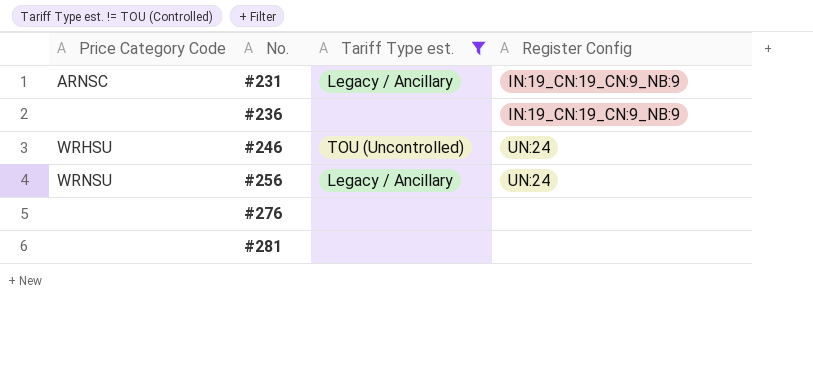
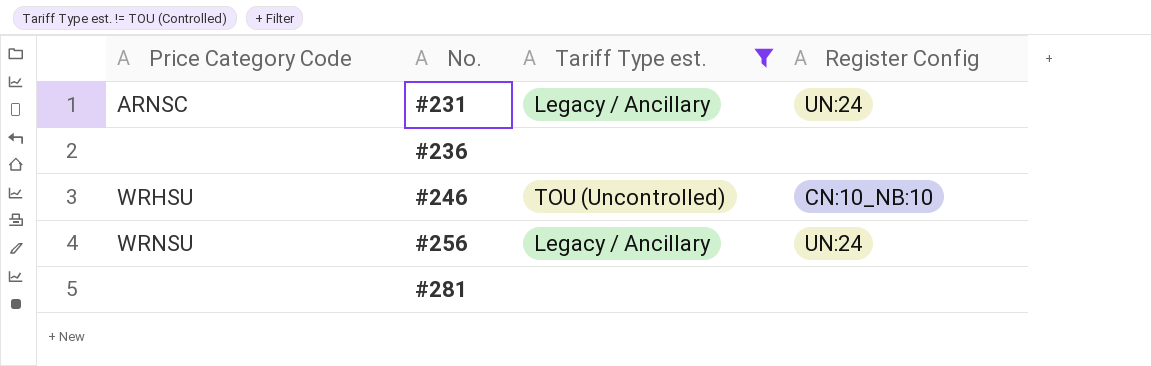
row #276: none | none | none -> none
#231 | Register Config: IN:19_CN:19_CN:9_NB:9 -> UN:24
#236 | Register Config: IN:19_CN:19_CN:9_NB:9 -> none
#246 | Register Config: UN:24 -> CN:10_NB:10

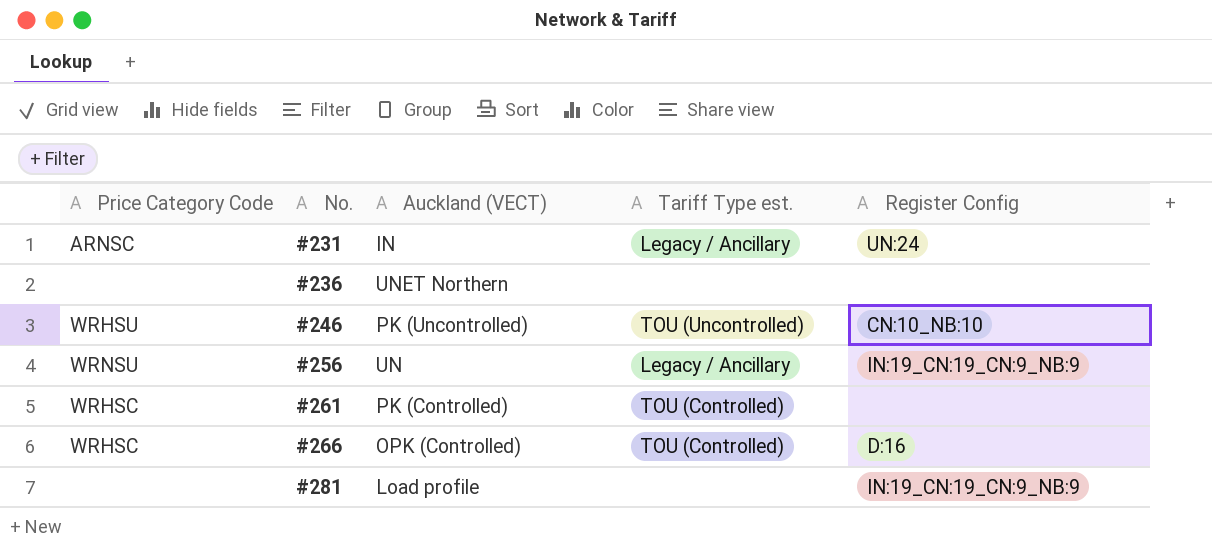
filter: Tariff Type est. != TOU (Controlled) -> none
column Auckland (VECT) | position: none -> 3
#256 | Register Config: UN:24 -> IN:19_CN:19_CN:9_NB:9
#281 | Register Config: none -> IN:19_CN:19_CN:9_NB:9

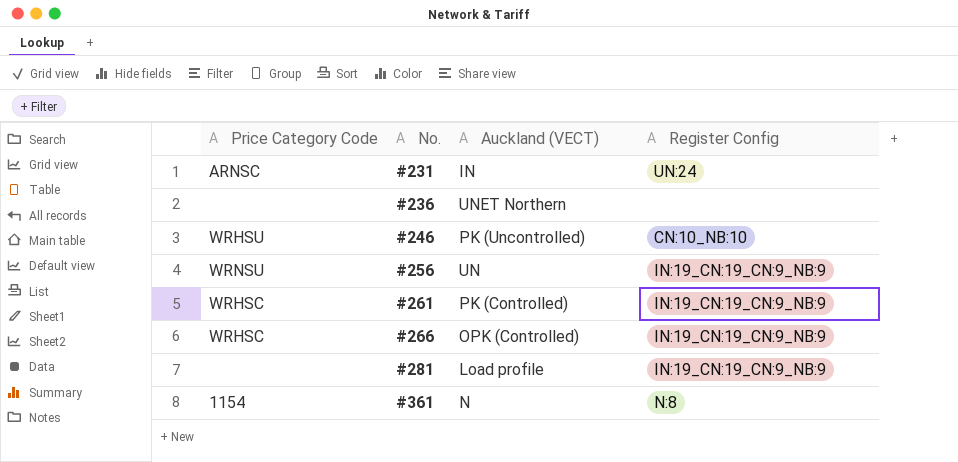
column Tariff Type est. | position: 4 -> none
#261 | Register Config: none -> IN:19_CN:19_CN:9_NB:9
#266 | Register Config: D:16 -> IN:19_CN:19_CN:9_NB:9
row #361: none -> 1154 | N | N:8

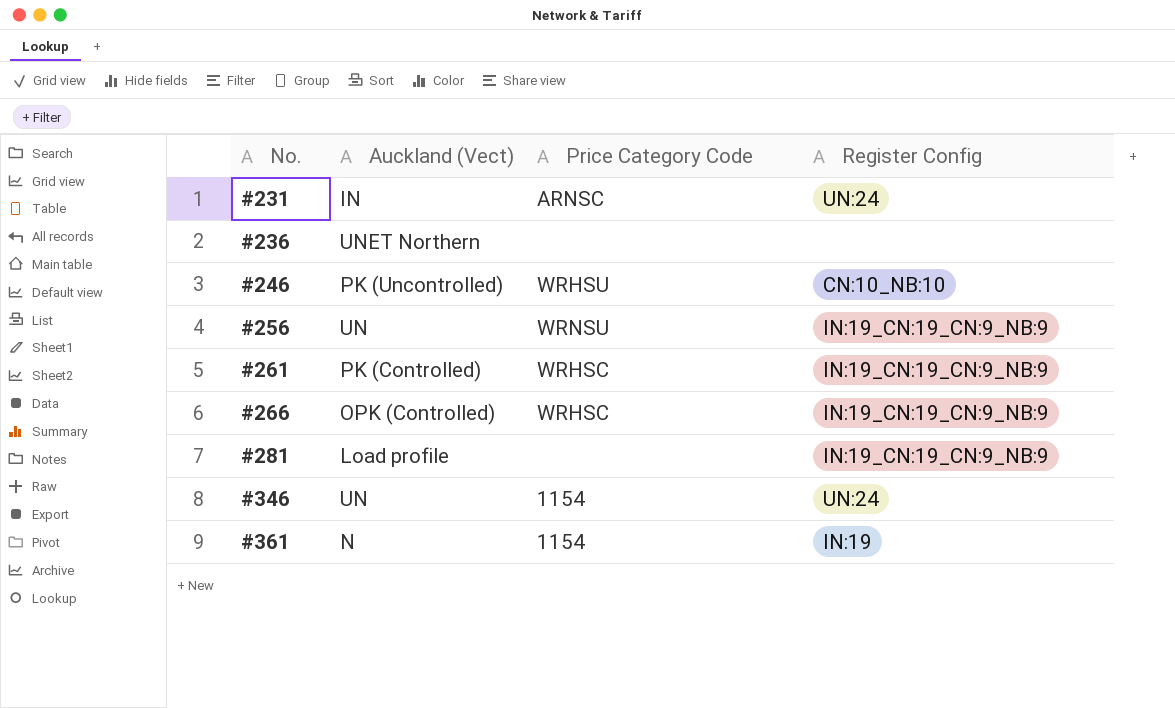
column name: Auckland (VECT) -> Auckland (Vect)
column Price Category Code | position: 1 -> 3
row #346: none -> UN | 1154 | UN:24
#361 | Register Config: N:8 -> IN:19

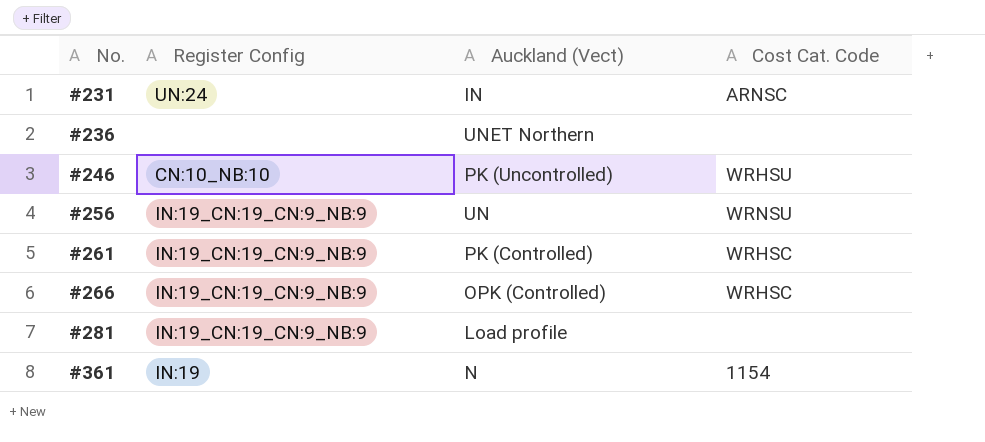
column Register Config | position: 4 -> 2
column name: Price Category Code -> Cost Cat. Code
row #346: UN | 1154 | UN:24 -> none

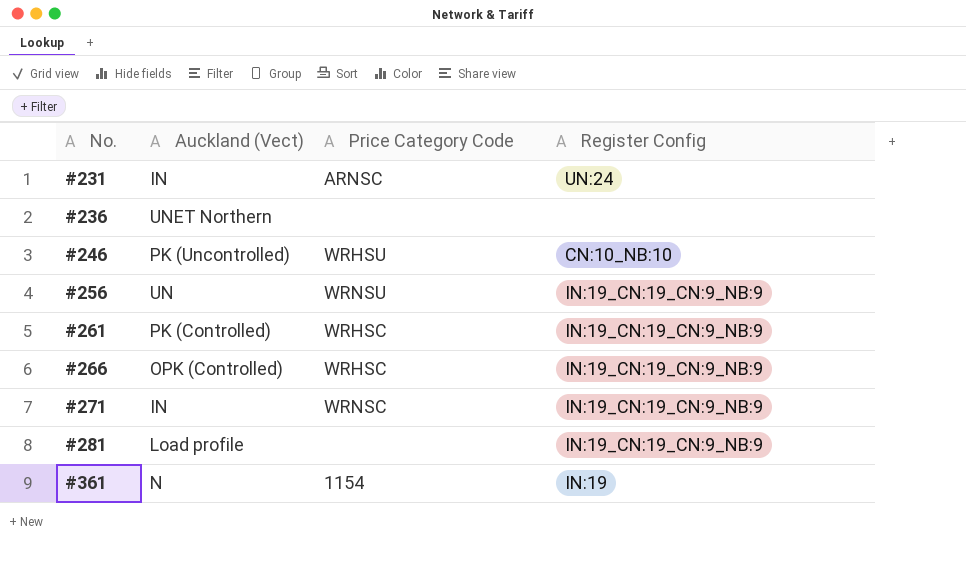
column name: Cost Cat. Code -> Price Category Code
column Register Config | position: 2 -> 4
row #271: none -> IN | WRNSC | IN:19_CN:19_CN:9_NB:9

